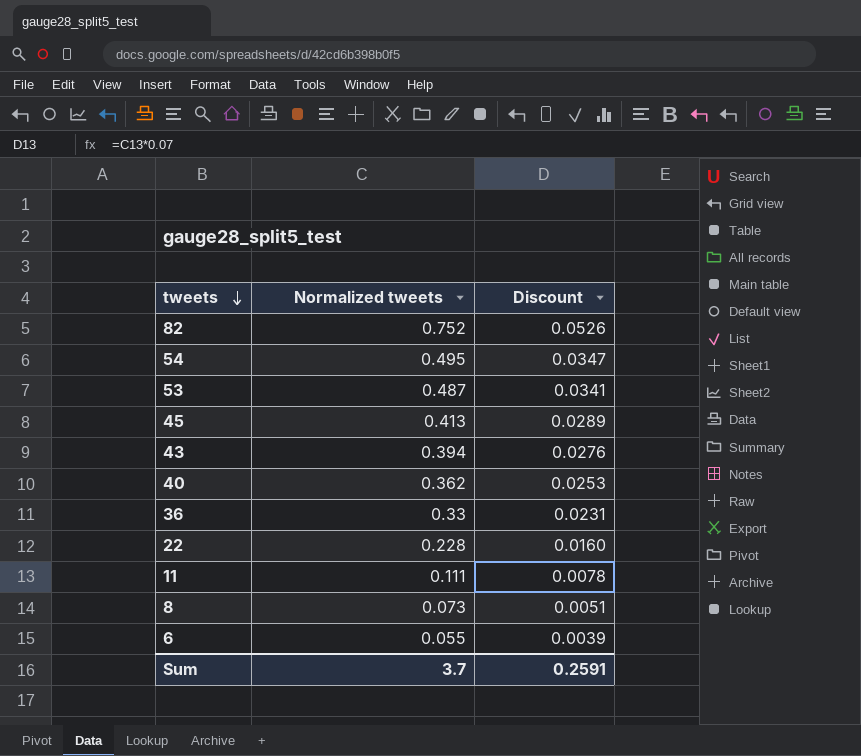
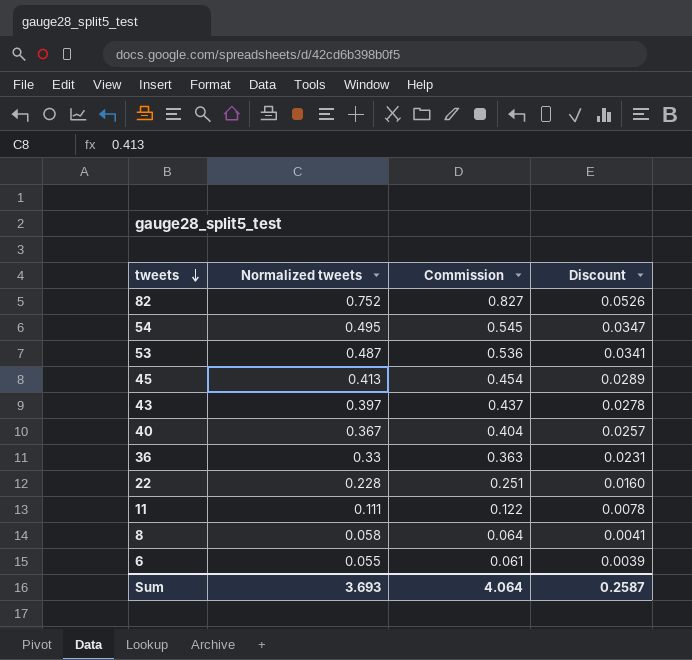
column Commission | formula: none -> [Normalized tweets] * 1.1
43 | Normalized tweets: 0.394 -> 0.397
43 | Discount: 0.0276 -> 0.0278
40 | Normalized tweets: 0.362 -> 0.367
40 | Discount: 0.0253 -> 0.0257
8 | Normalized tweets: 0.073 -> 0.058
8 | Discount: 0.0051 -> 0.0041
Sum | Normalized tweets: 3.7 -> 3.693
Sum | Discount: 0.2591 -> 0.2587

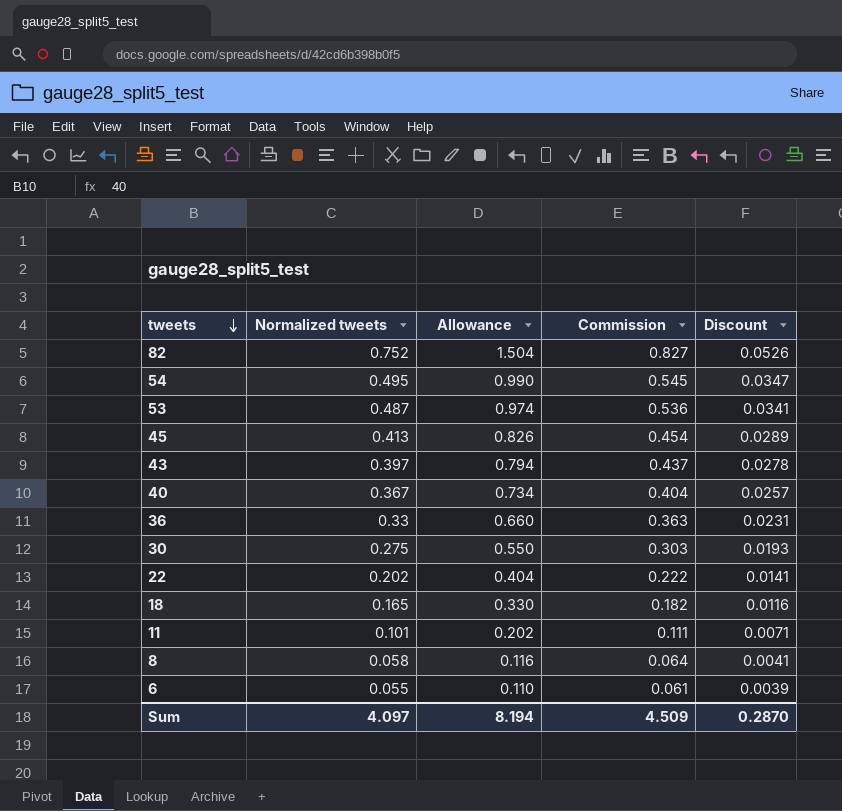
column Allowance | formula: none -> [Normalized tweets] * 2
row 30: none -> 0.275 | 0.550 | 0.303 | 0.0193
22 | Normalized tweets: 0.228 -> 0.202
22 | Commission: 0.251 -> 0.222
22 | Discount: 0.0160 -> 0.0141
row 18: none -> 0.165 | 0.330 | 0.182 | 0.0116
11 | Normalized tweets: 0.111 -> 0.101
11 | Commission: 0.122 -> 0.111
11 | Discount: 0.0078 -> 0.0071
Sum | Normalized tweets: 3.693 -> 4.097
Sum | Commission: 4.064 -> 4.509
Sum | Discount: 0.2587 -> 0.2870

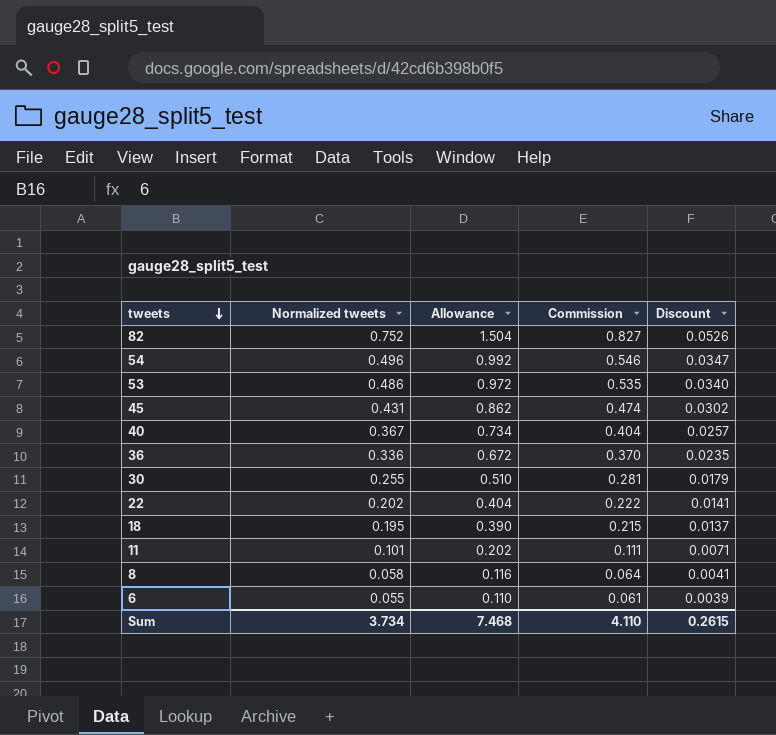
row 43: 0.397 | 0.794 | 0.437 | 0.0278 -> none
54 | Normalized tweets: 0.495 -> 0.496
54 | Allowance: 0.990 -> 0.992
54 | Commission: 0.545 -> 0.546
53 | Normalized tweets: 0.487 -> 0.486
53 | Allowance: 0.974 -> 0.972
53 | Commission: 0.536 -> 0.535
53 | Discount: 0.0341 -> 0.0340
45 | Normalized tweets: 0.413 -> 0.431
45 | Allowance: 0.826 -> 0.862
45 | Commission: 0.454 -> 0.474
45 | Discount: 0.0289 -> 0.0302
36 | Normalized tweets: 0.33 -> 0.336
36 | Allowance: 0.660 -> 0.672
36 | Commission: 0.363 -> 0.370
36 | Discount: 0.0231 -> 0.0235
30 | Normalized tweets: 0.275 -> 0.255
30 | Allowance: 0.550 -> 0.510
30 | Commission: 0.303 -> 0.281
30 | Discount: 0.0193 -> 0.0179
18 | Normalized tweets: 0.165 -> 0.195
18 | Allowance: 0.330 -> 0.390
18 | Commission: 0.182 -> 0.215
18 | Discount: 0.0116 -> 0.0137
Sum | Normalized tweets: 4.097 -> 3.734
Sum | Allowance: 8.194 -> 7.468
Sum | Commission: 4.509 -> 4.110
Sum | Discount: 0.2870 -> 0.2615

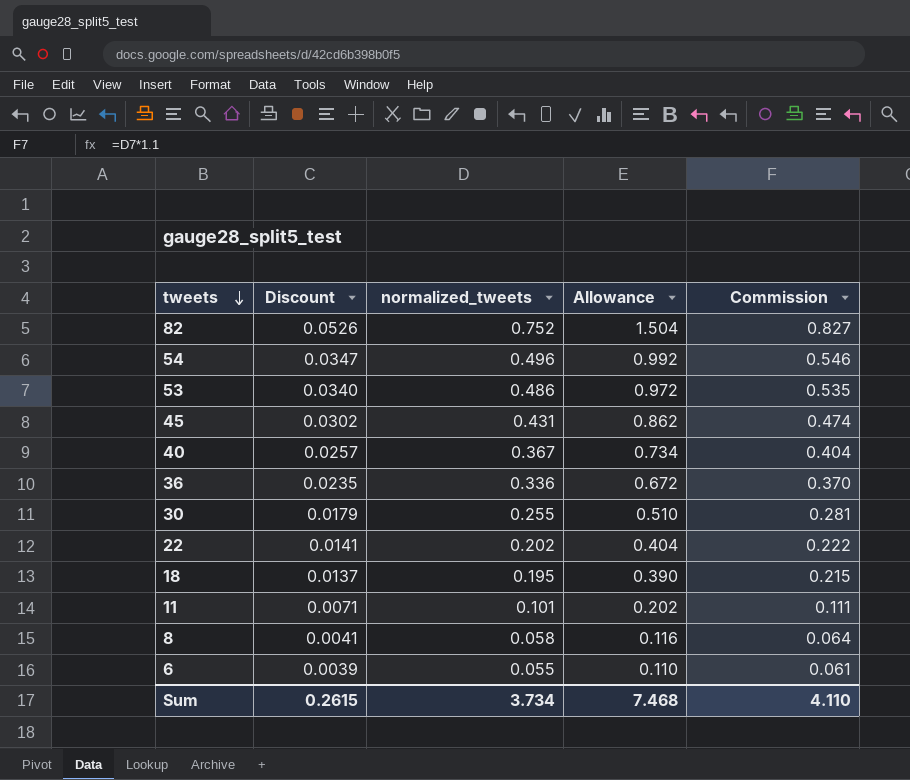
column Discount | position: 5 -> 2
column name: Normalized tweets -> normalized_tweets

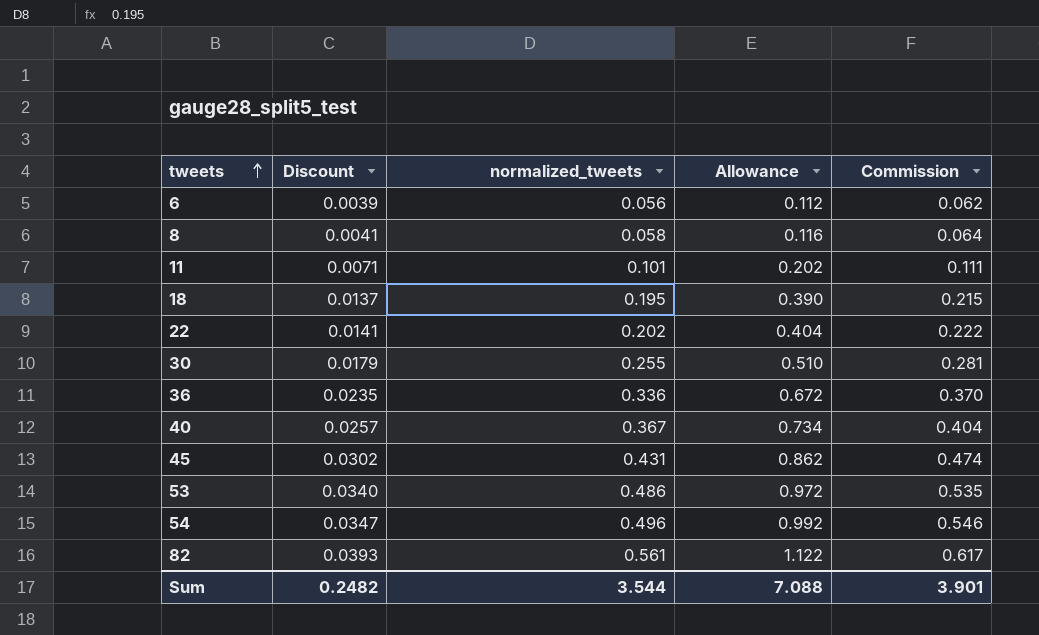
row order: tweets descending -> tweets ascending
6 | normalized_tweets: 0.055 -> 0.056
6 | Allowance: 0.110 -> 0.112
6 | Commission: 0.061 -> 0.062
82 | Discount: 0.0526 -> 0.0393
82 | normalized_tweets: 0.752 -> 0.561
82 | Allowance: 1.504 -> 1.122
82 | Commission: 0.827 -> 0.617
Sum | Discount: 0.2615 -> 0.2482
Sum | normalized_tweets: 3.734 -> 3.544
Sum | Allowance: 7.468 -> 7.088
Sum | Commission: 4.110 -> 3.901

